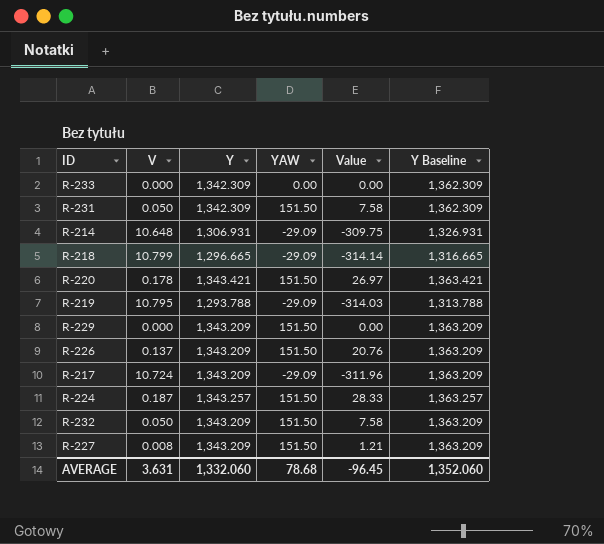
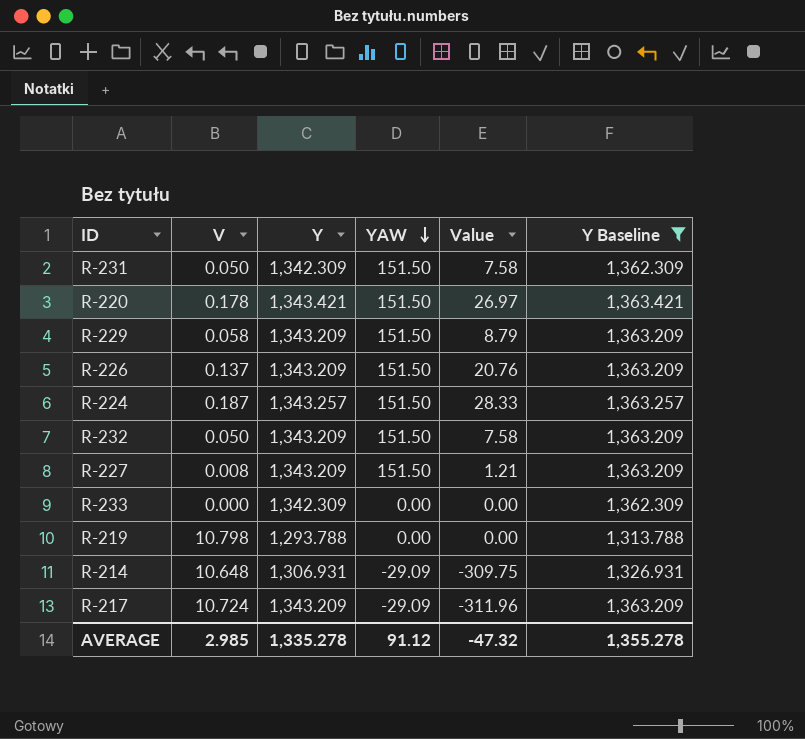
filter: none -> Y Baseline != 1,316.665
row order: none -> YAW descending
R-229 | V: 0.000 -> 0.058
R-229 | Value: 0.00 -> 8.79
R-219 | V: 10.795 -> 10.798
R-219 | YAW: -29.09 -> 0.00
R-219 | Value: -314.03 -> 0.00
AVERAGE | V: 3.631 -> 2.985
AVERAGE | Y: 1,332.060 -> 1,335.278
AVERAGE | YAW: 78.68 -> 91.12
AVERAGE | Value: -96.45 -> -47.32
AVERAGE | Y Baseline: 1,352.060 -> 1,355.278

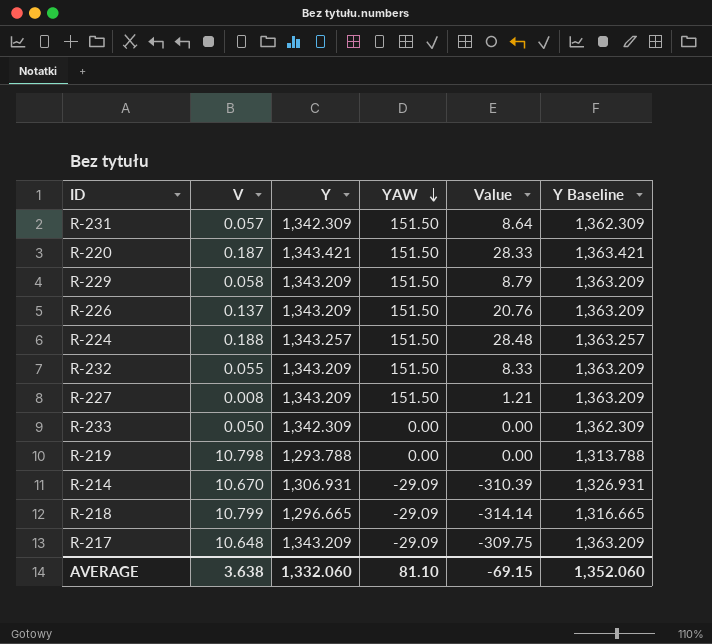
filter: Y Baseline != 1,316.665 -> none
R-231 | V: 0.050 -> 0.057
R-231 | Value: 7.58 -> 8.64
R-220 | V: 0.178 -> 0.187
R-220 | Value: 26.97 -> 28.33
R-224 | V: 0.187 -> 0.188
R-224 | Value: 28.33 -> 28.48
R-232 | V: 0.050 -> 0.055
R-232 | Value: 7.58 -> 8.33
R-233 | V: 0.000 -> 0.050
R-214 | V: 10.648 -> 10.670
R-214 | Value: -309.75 -> -310.39
R-217 | V: 10.724 -> 10.648
R-217 | Value: -311.96 -> -309.75
AVERAGE | V: 2.985 -> 3.638
AVERAGE | Y: 1,335.278 -> 1,332.060
AVERAGE | YAW: 91.12 -> 81.10
AVERAGE | Value: -47.32 -> -69.15
AVERAGE | Y Baseline: 1,355.278 -> 1,352.060

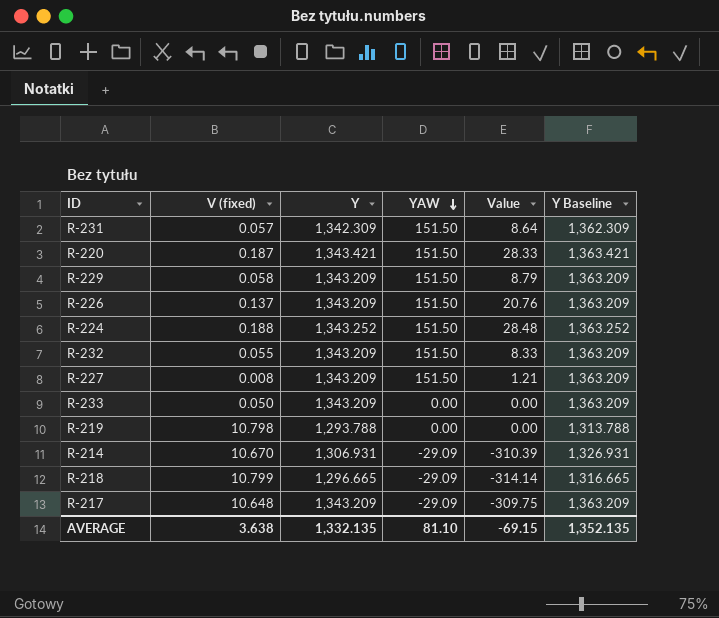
column name: V -> V (fixed)
R-224 | Y: 1,343.257 -> 1,343.252
R-224 | Y Baseline: 1,363.257 -> 1,363.252
R-233 | Y: 1,342.309 -> 1,343.209
R-233 | Y Baseline: 1,362.309 -> 1,363.209
AVERAGE | Y: 1,332.060 -> 1,332.135
AVERAGE | Y Baseline: 1,352.060 -> 1,352.135

